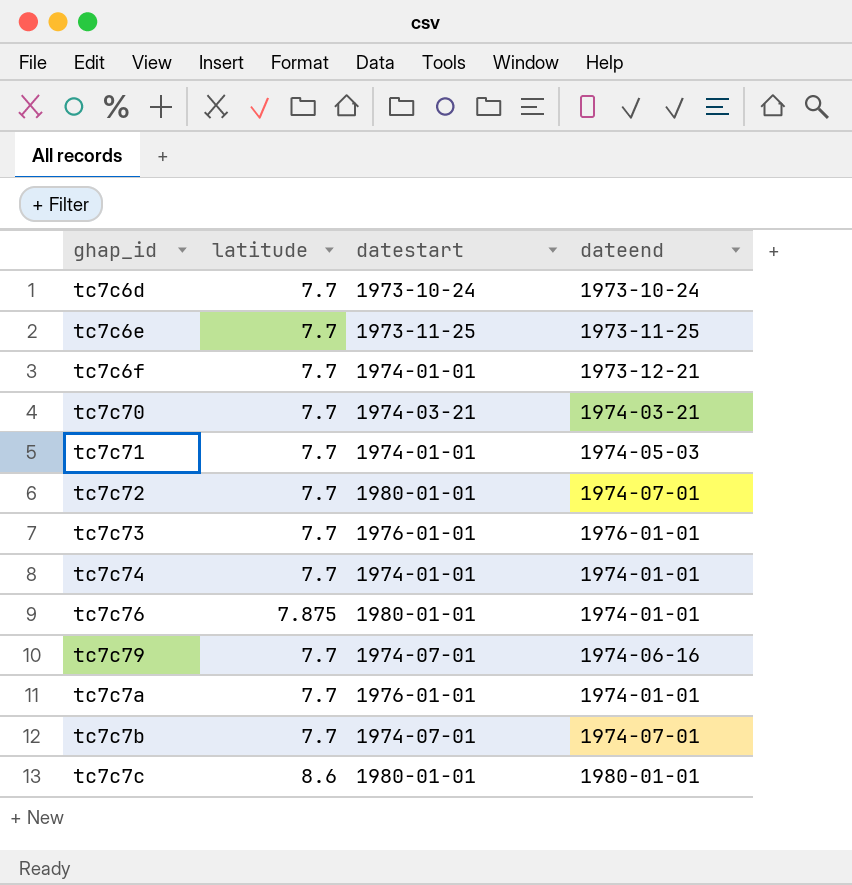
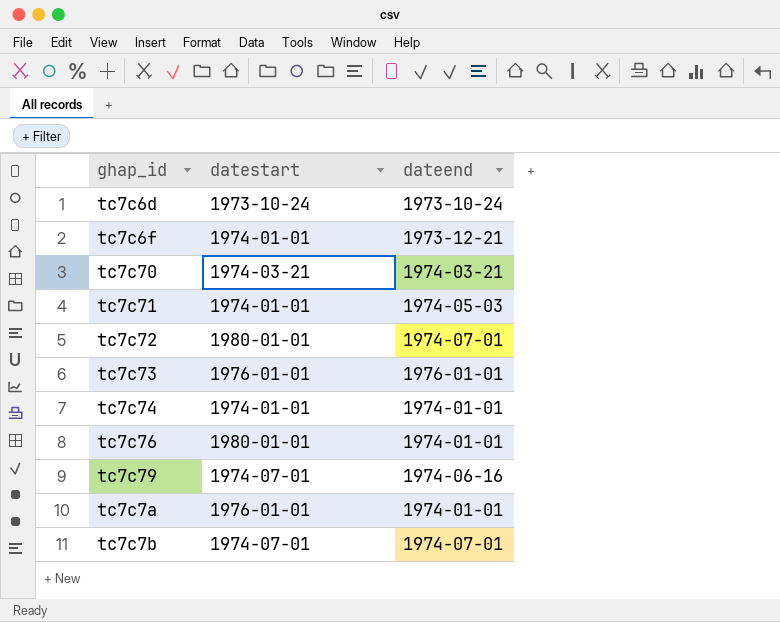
column latitude | position: 2 -> none
row tc7c6e: 7.7 | 1973-11-25 | 1973-11-25 -> none
row tc7c7c: 8.6 | 1980-01-01 | 1980-01-01 -> none

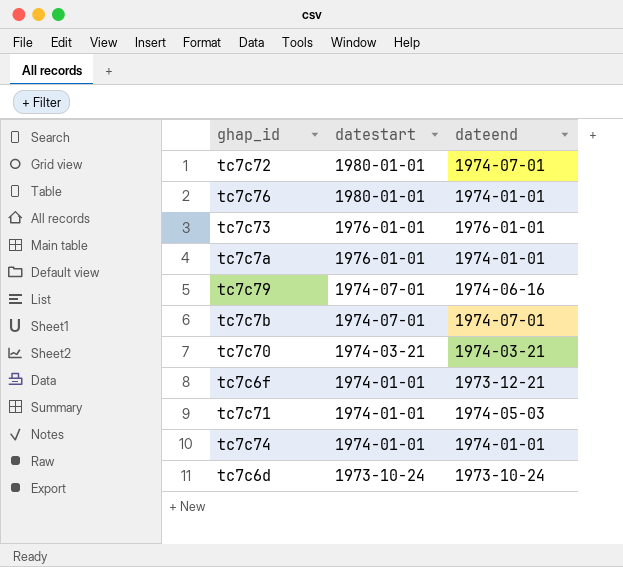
row order: none -> datestart descending

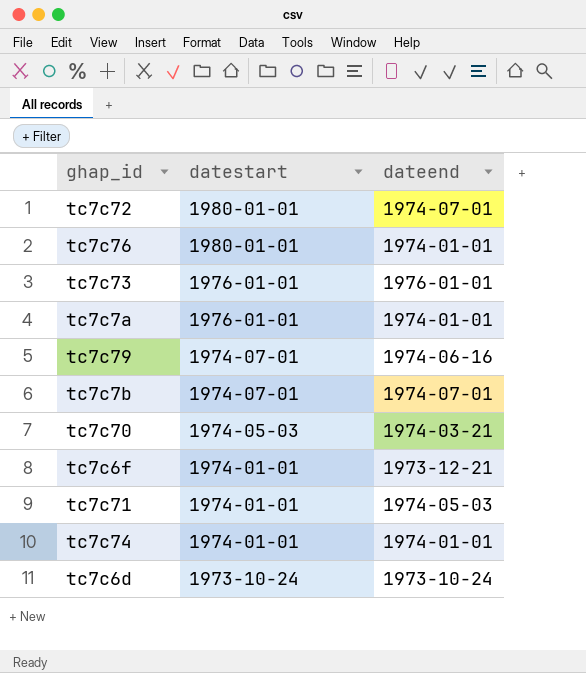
tc7c70 | datestart: 1974-03-21 -> 1974-05-03

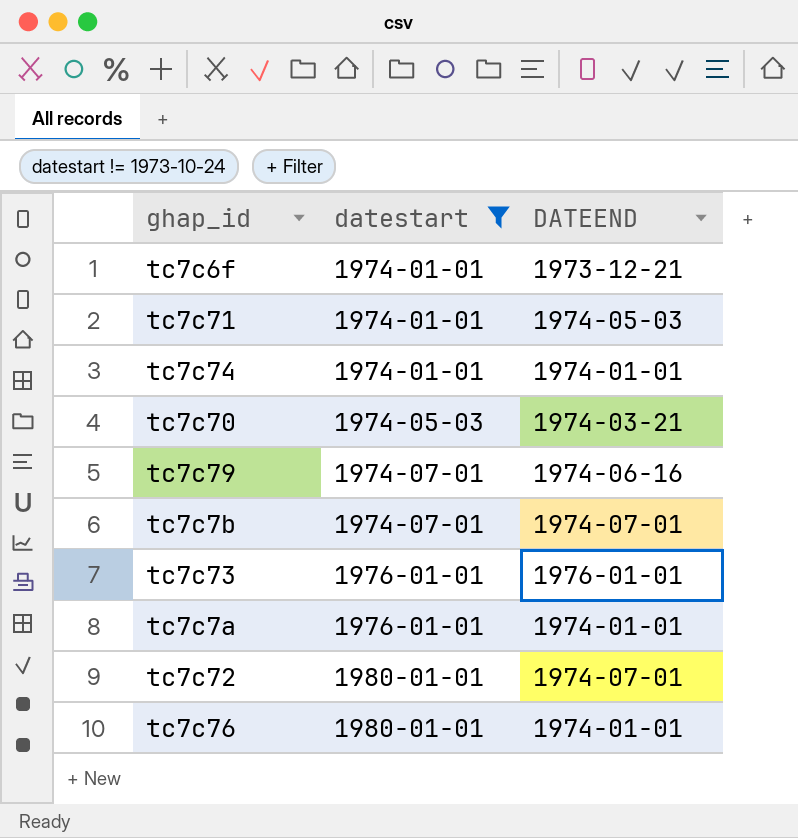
filter: none -> datestart != 1973-10-24
row order: datestart descending -> datestart ascending
column name: dateend -> DATEEND

